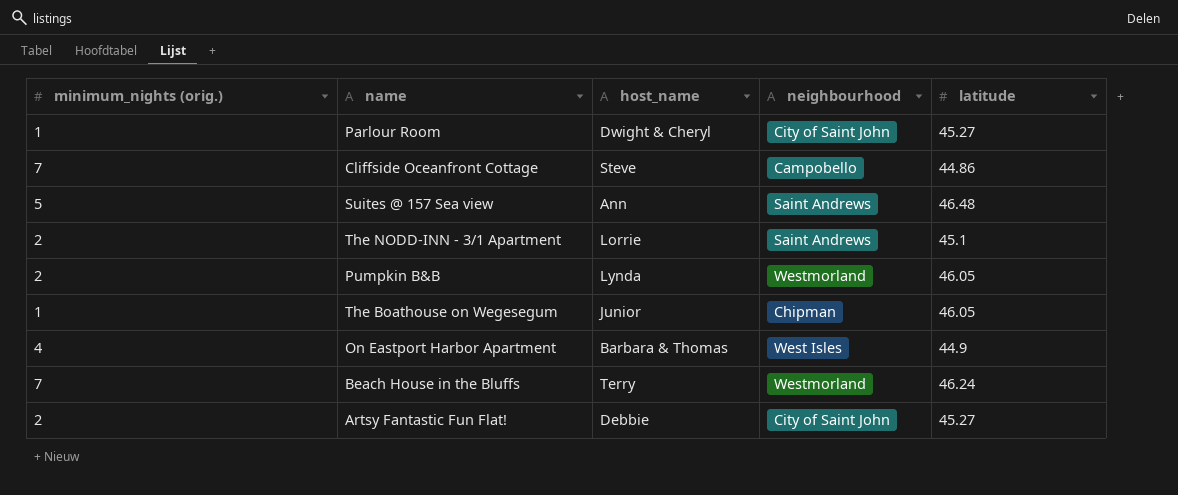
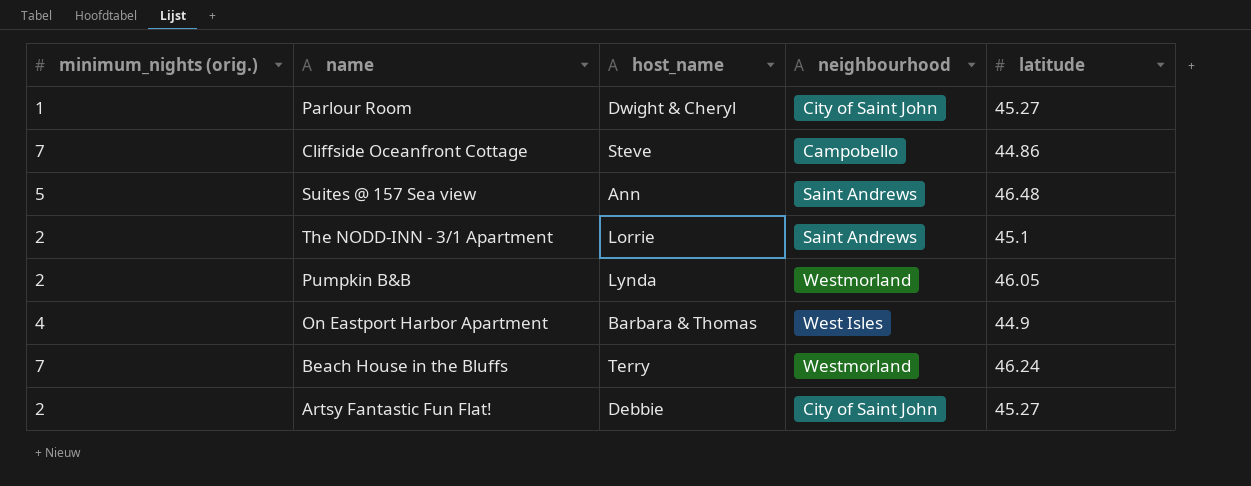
row The Boathouse on Wegesegum: 1 | Junior | Chipman | 46.05 -> none

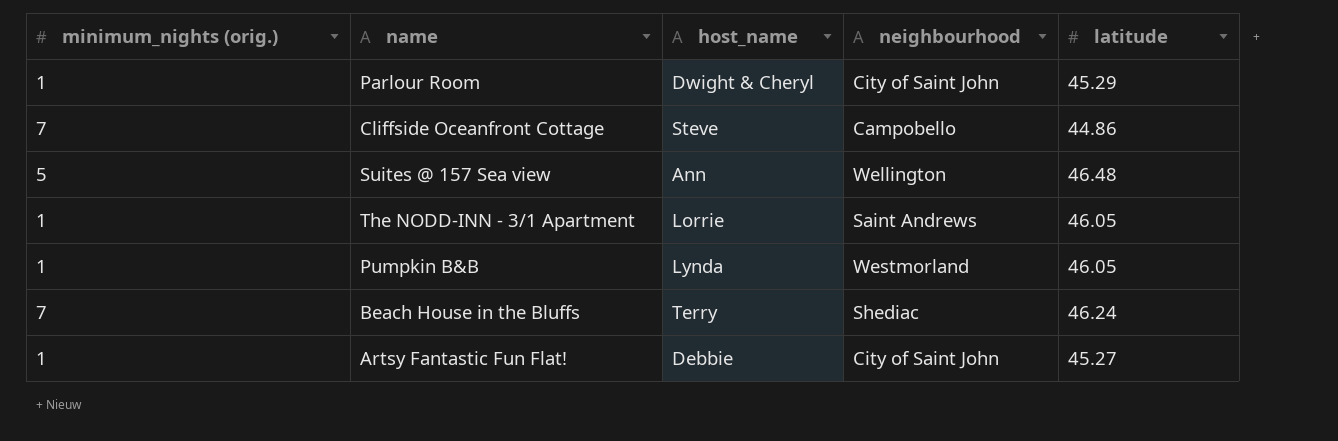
row On Eastport Harbor Apartment: 4 | Barbara & Thomas | West Isles | 44.9 -> none
Parlour Room | latitude: 45.27 -> 45.29
Suites @ 157 Sea view | neighbourhood: Saint Andrews -> Wellington
The NODD-INN - 3/1 Apartment | minimum_nights (orig.): 2 -> 1
The NODD-INN - 3/1 Apartment | latitude: 45.1 -> 46.05
Pumpkin B&B | minimum_nights (orig.): 2 -> 1
Beach House in the Bluffs | neighbourhood: Westmorland -> Shediac
Artsy Fantastic Fun Flat! | minimum_nights (orig.): 2 -> 1

